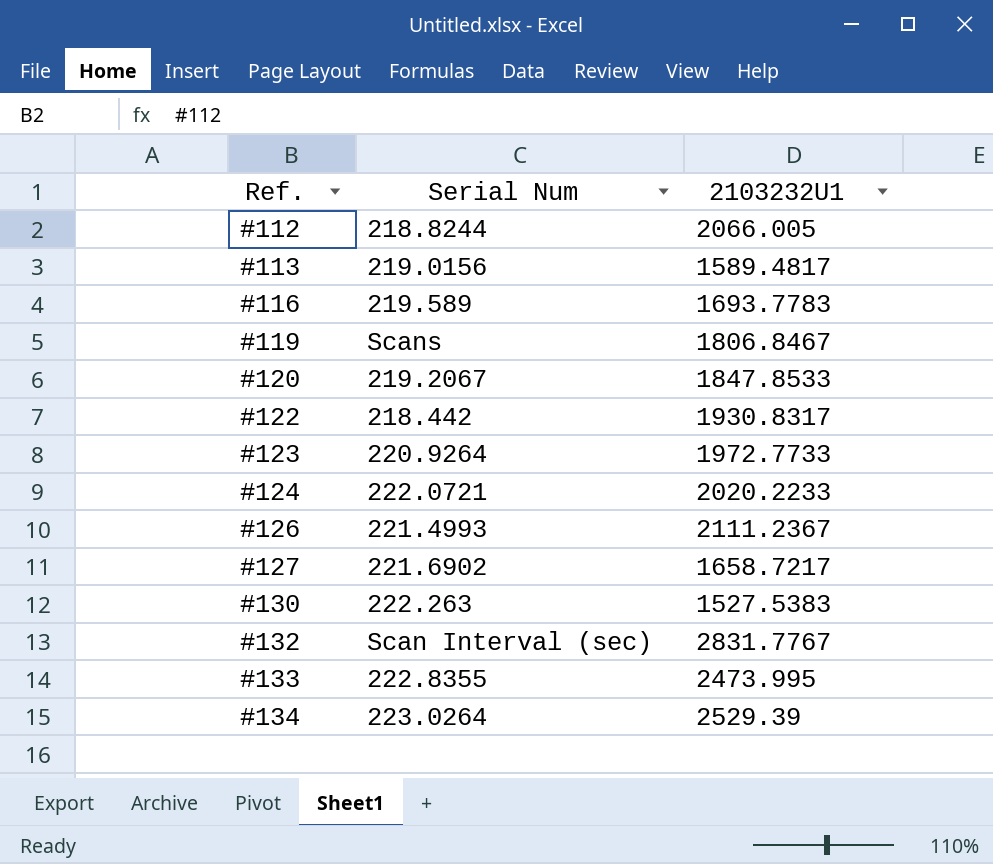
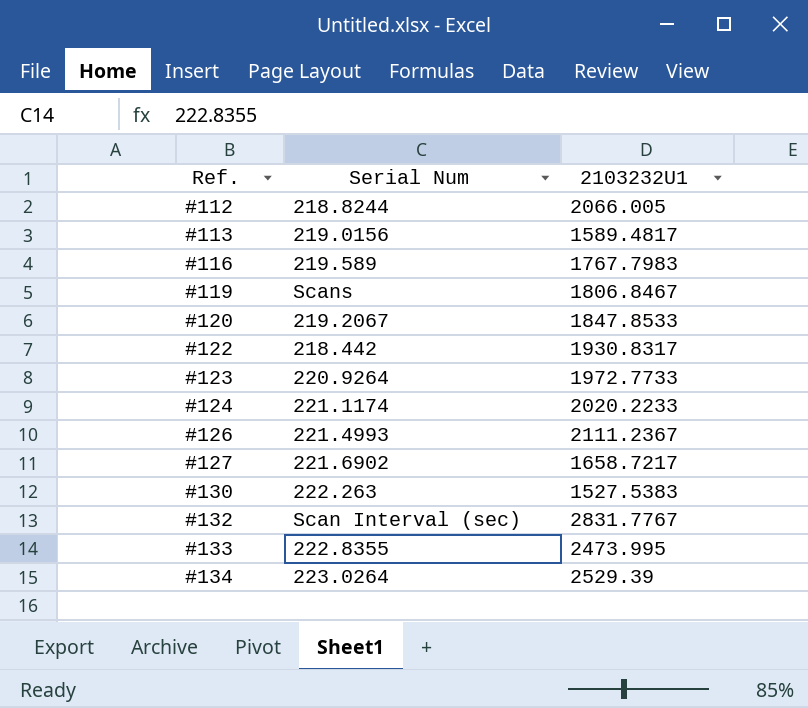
#116 | 2103232U1: 1693.7783 -> 1767.7983
#124 | Serial Num: 222.0721 -> 221.1174

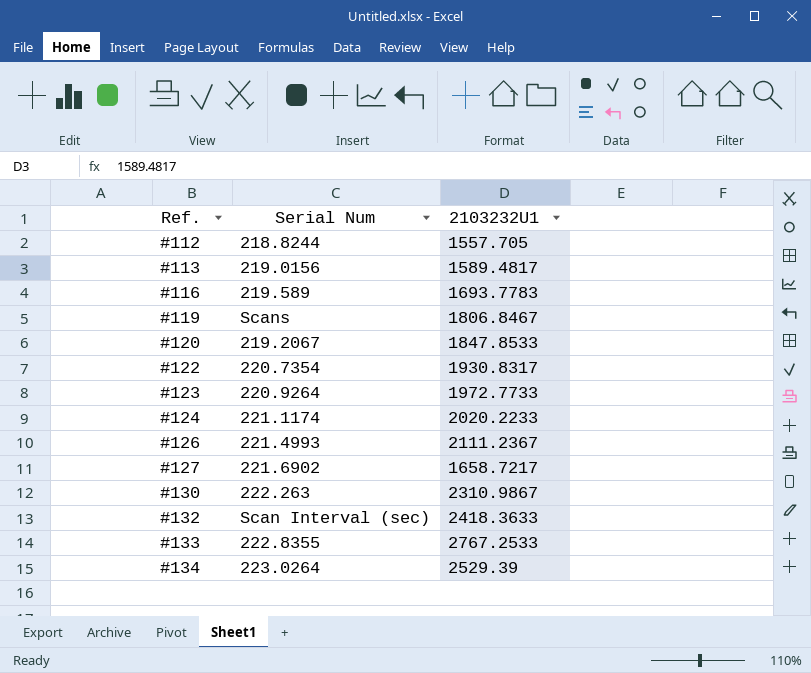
#112 | 2103232U1: 2066.005 -> 1557.705
#116 | 2103232U1: 1767.7983 -> 1693.7783
#122 | Serial Num: 218.442 -> 220.7354
#130 | 2103232U1: 1527.5383 -> 2310.9867
#132 | 2103232U1: 2831.7767 -> 2418.3633
#133 | 2103232U1: 2473.995 -> 2767.2533

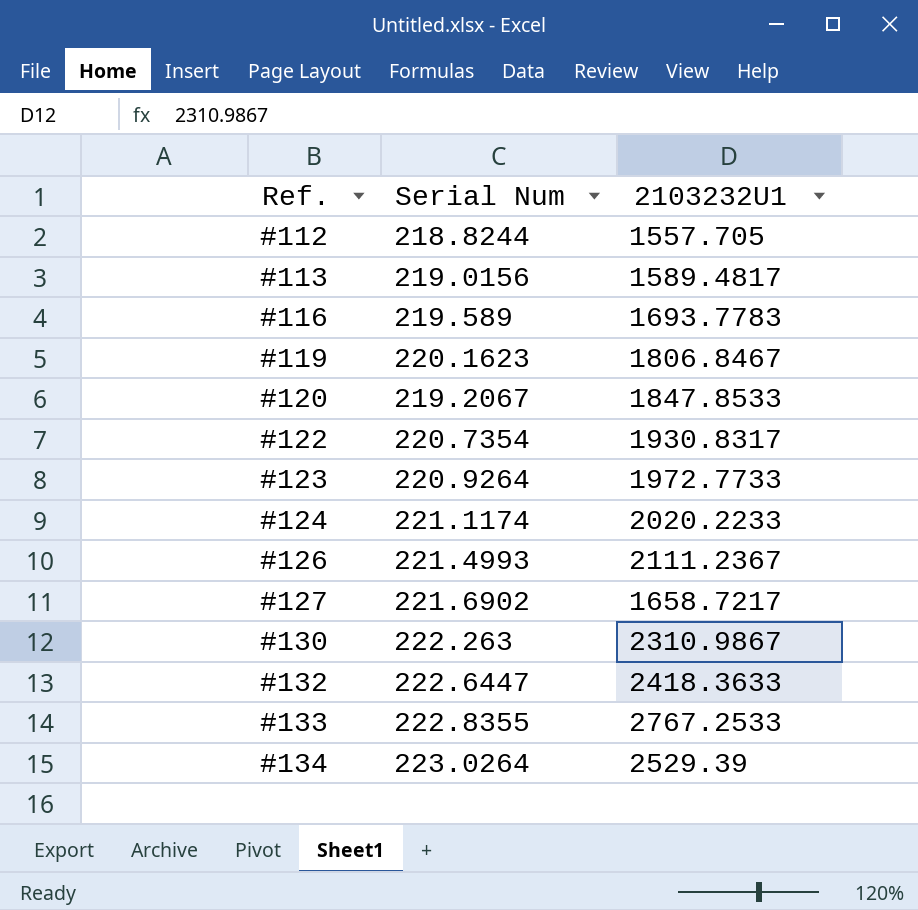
#119 | Serial Num: Scans -> 220.1623
#132 | Serial Num: Scan Interval (sec) -> 222.6447

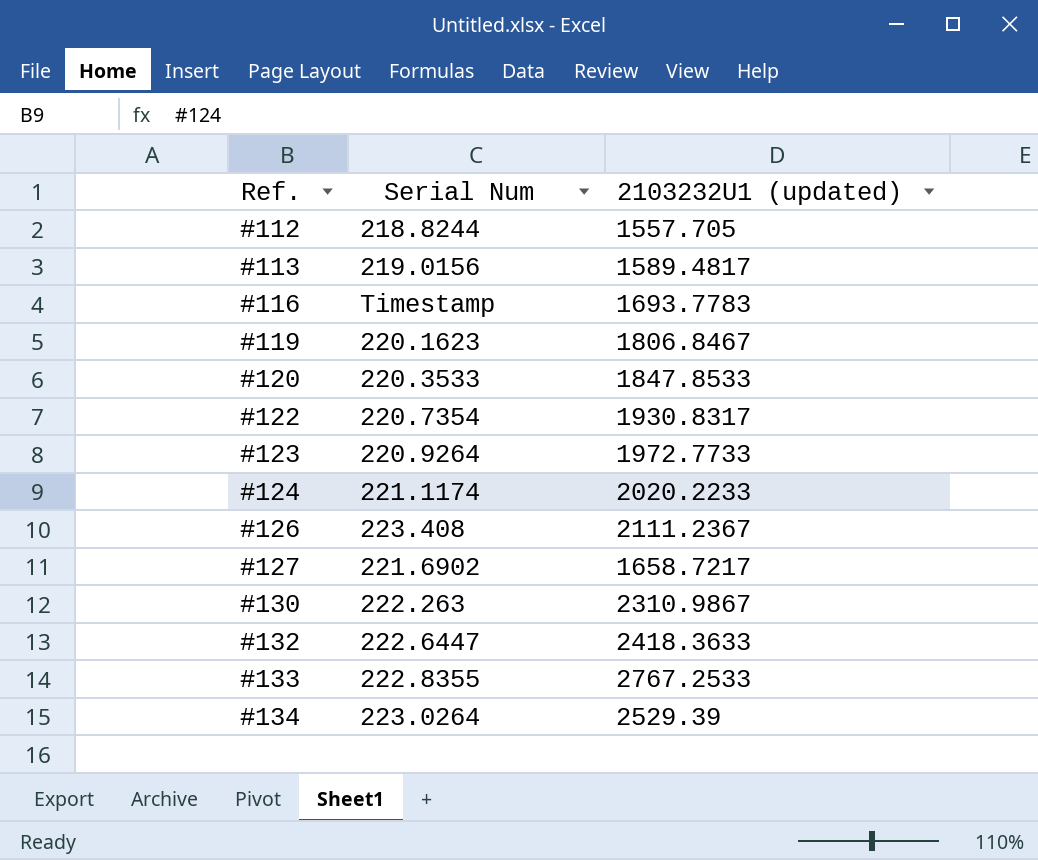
column name: 2103232U1 -> 2103232U1 (updated)
#116 | Serial Num: 219.589 -> Timestamp
#120 | Serial Num: 219.2067 -> 220.3533
#126 | Serial Num: 221.4993 -> 223.408

